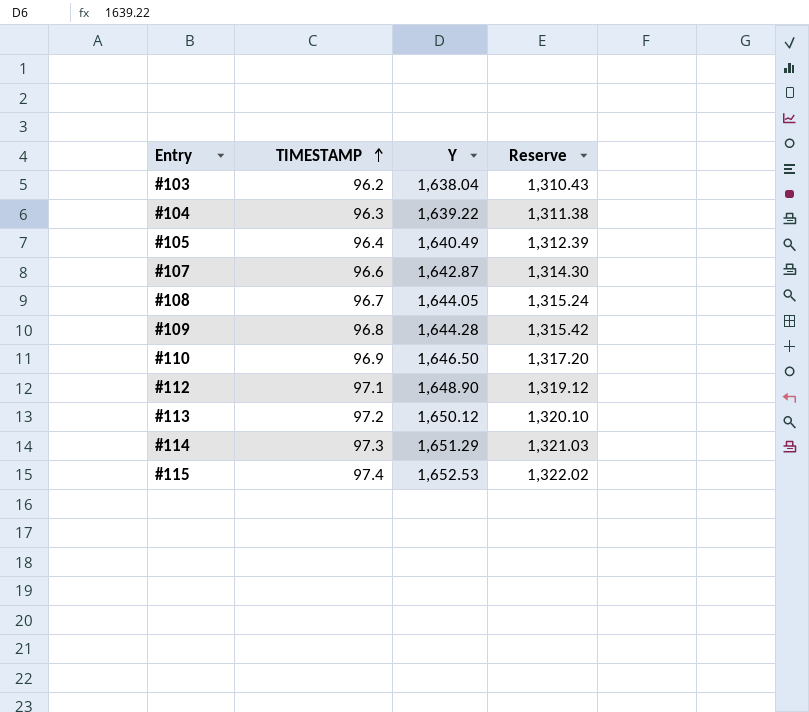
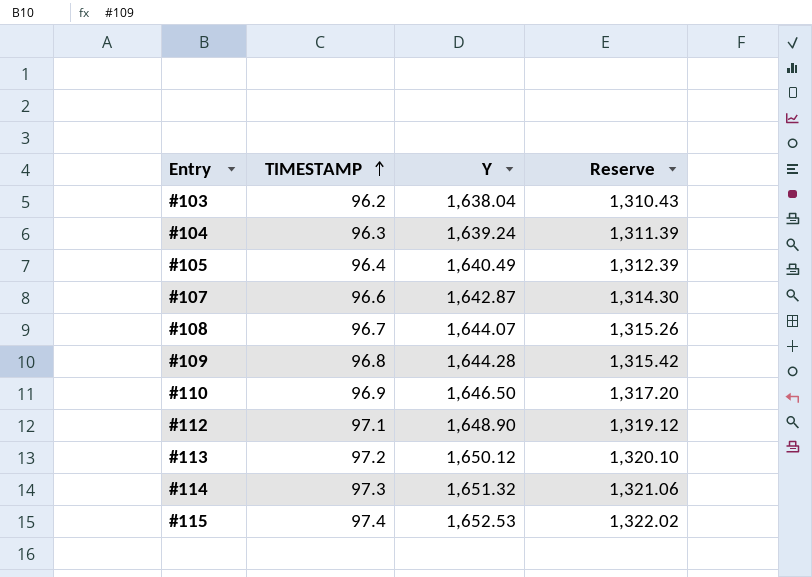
#104 | Y: 1,639.22 -> 1,639.24
#104 | Reserve: 1,311.38 -> 1,311.39
#108 | Y: 1,644.05 -> 1,644.07
#108 | Reserve: 1,315.24 -> 1,315.26
#114 | Y: 1,651.29 -> 1,651.32
#114 | Reserve: 1,321.03 -> 1,321.06

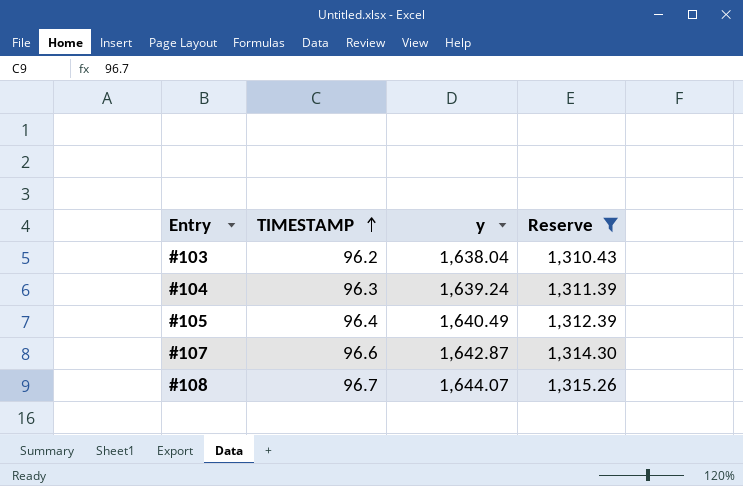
filter: none -> Reserve <= 1,315.26
column name: Y -> y

